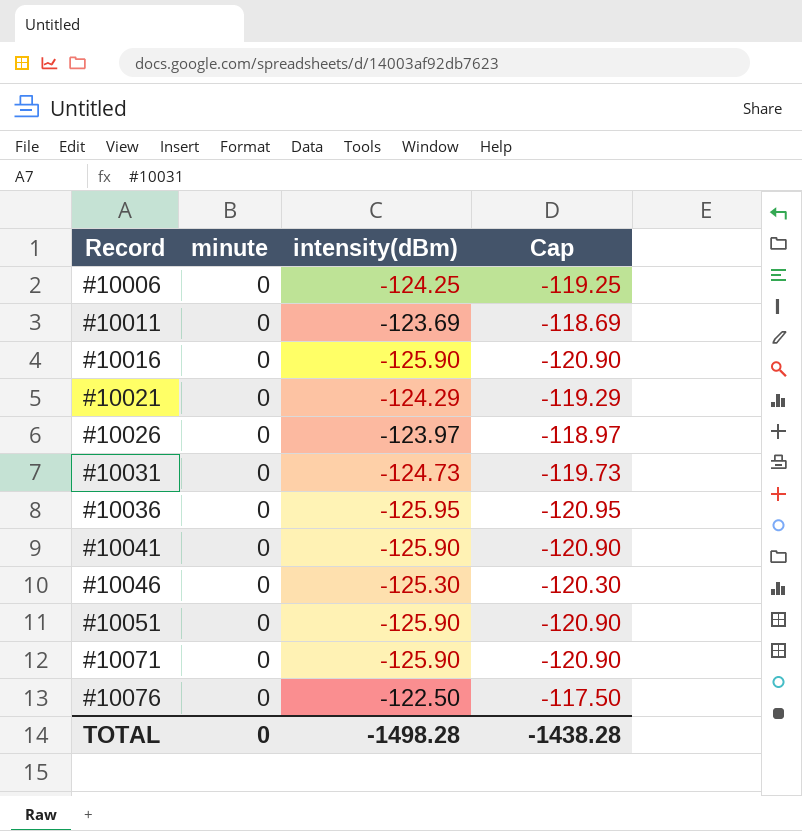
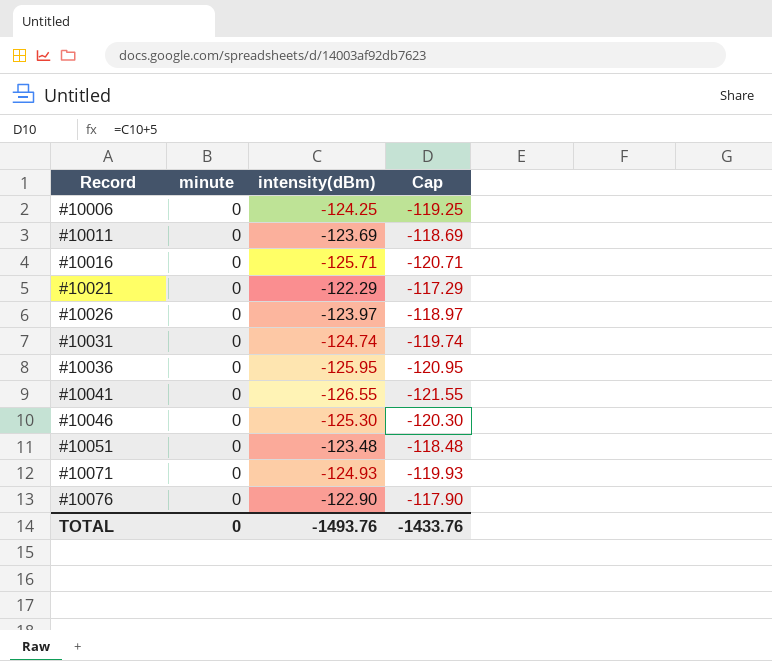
#10016 | intensity(dBm): -125.90 -> -125.71
#10016 | Cap: -120.90 -> -120.71
#10021 | intensity(dBm): -124.29 -> -122.29
#10021 | Cap: -119.29 -> -117.29
#10031 | intensity(dBm): -124.73 -> -124.74
#10031 | Cap: -119.73 -> -119.74
#10041 | intensity(dBm): -125.90 -> -126.55
#10041 | Cap: -120.90 -> -121.55
#10051 | intensity(dBm): -125.90 -> -123.48
#10051 | Cap: -120.90 -> -118.48
#10071 | intensity(dBm): -125.90 -> -124.93
#10071 | Cap: -120.90 -> -119.93
#10076 | intensity(dBm): -122.50 -> -122.90
#10076 | Cap: -117.50 -> -117.90
TOTAL | intensity(dBm): -1498.28 -> -1493.76
TOTAL | Cap: -1438.28 -> -1433.76

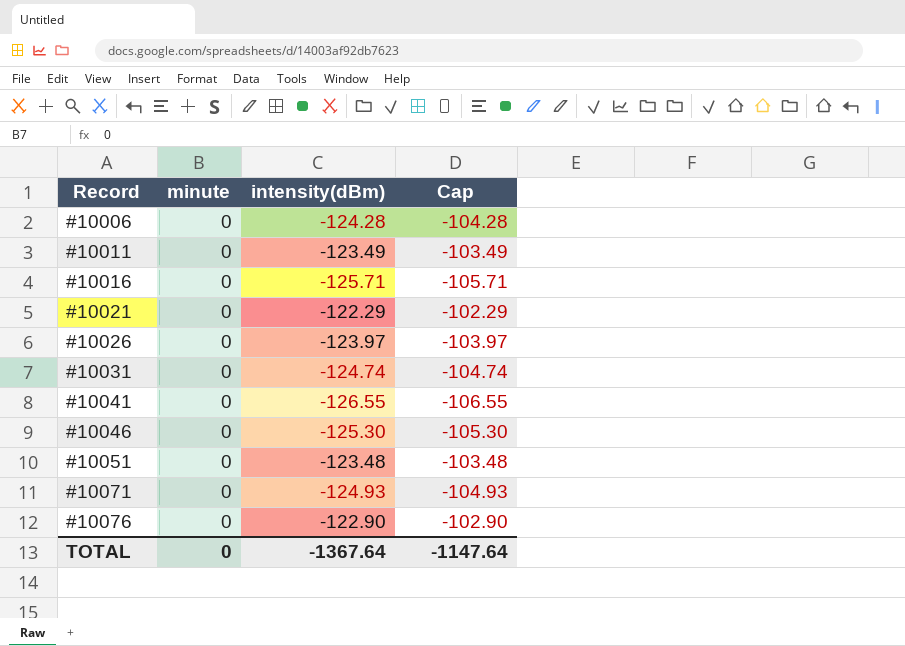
column Cap | formula: [intensity(dBm)] + 5 -> [intensity(dBm)] + 20
row #10036: 0 | -125.95 | -120.95 -> none
#10006 | intensity(dBm): -124.25 -> -124.28
#10011 | intensity(dBm): -123.69 -> -123.49
TOTAL | intensity(dBm): -1493.76 -> -1367.64
TOTAL | Cap: -1433.76 -> -1147.64

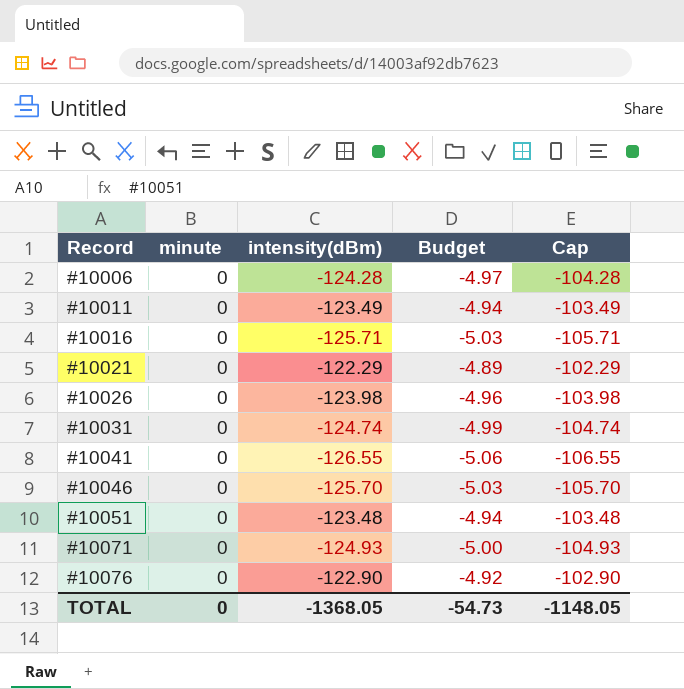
column Budget | formula: none -> [intensity(dBm)] * 0.04
#10026 | intensity(dBm): -123.97 -> -123.98
#10026 | Cap: -103.97 -> -103.98
#10046 | intensity(dBm): -125.30 -> -125.70
#10046 | Cap: -105.30 -> -105.70
TOTAL | intensity(dBm): -1367.64 -> -1368.05
TOTAL | Cap: -1147.64 -> -1148.05

